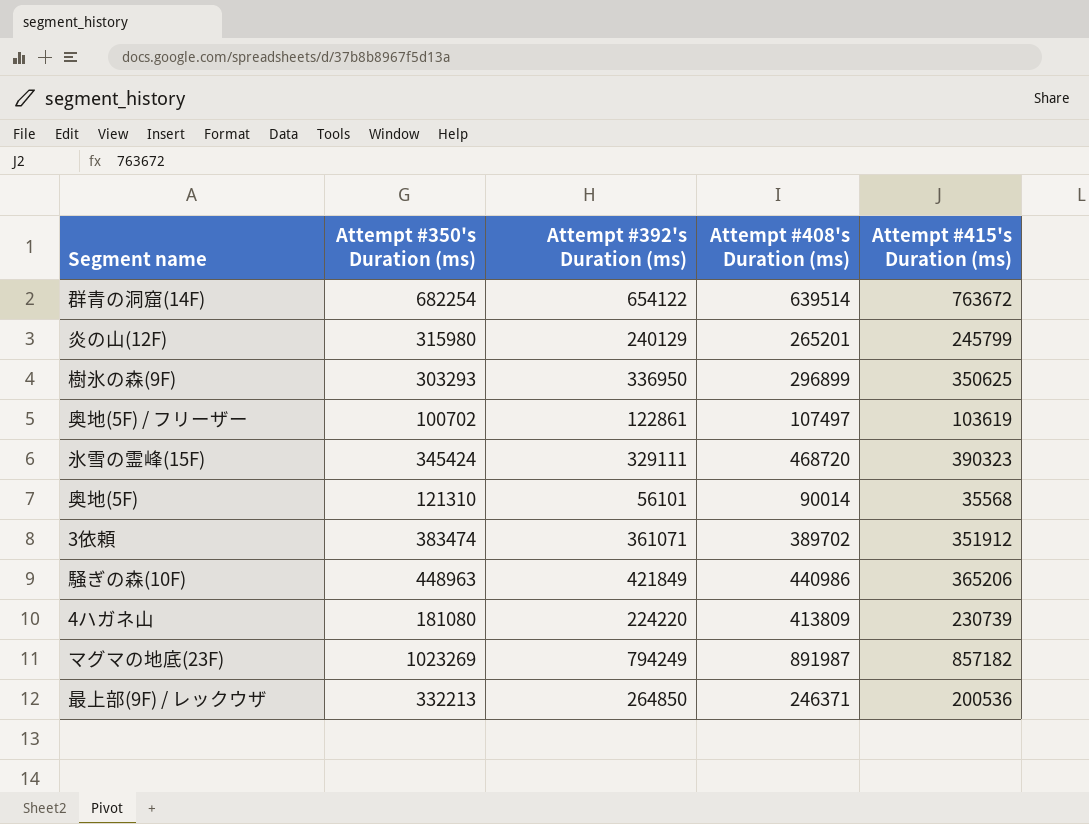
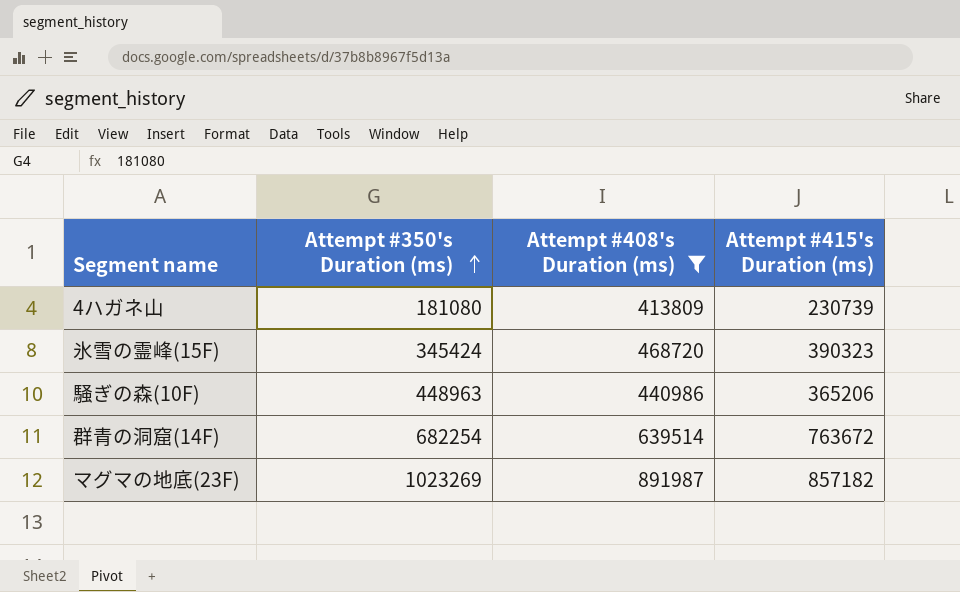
filter: none -> Attempt #408's Duration (ms) >= 413809
row order: none -> Attempt #350's Duration (ms) ascending
column Attempt #392's Duration (ms) | position: 3 -> none

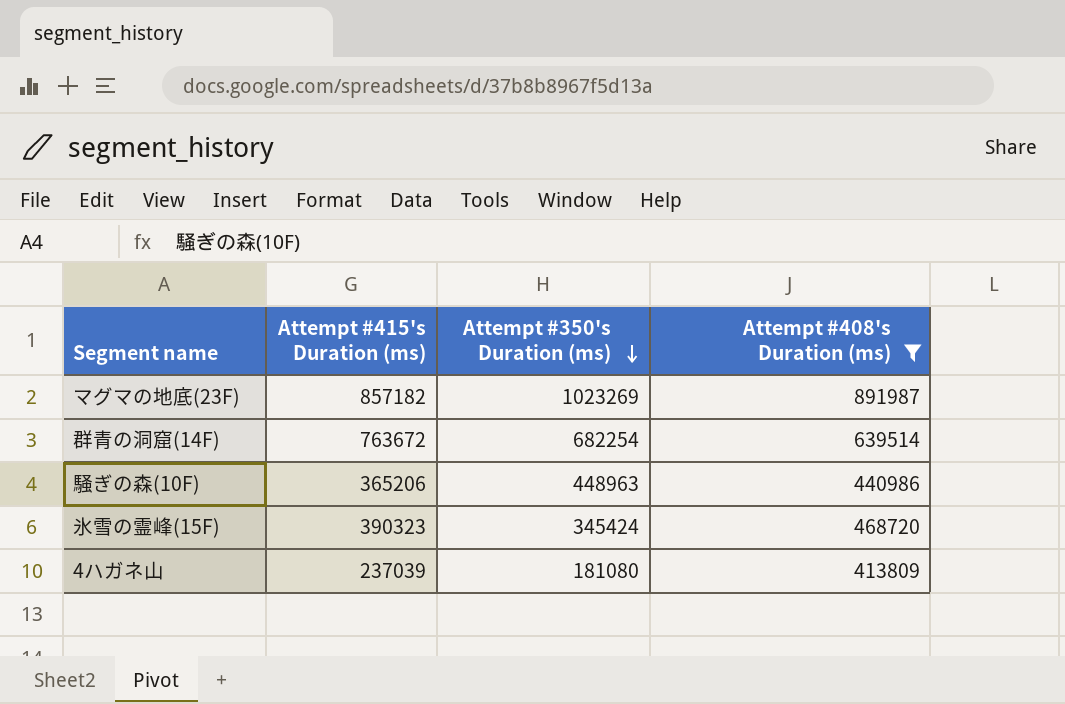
row order: Attempt #350's Duration (ms) ascending -> Attempt #350's Duration (ms) descending
column Attempt #415's Duration (ms) | position: 4 -> 2
4ハガネ山 | Attempt #415's Duration (ms): 230739 -> 237039

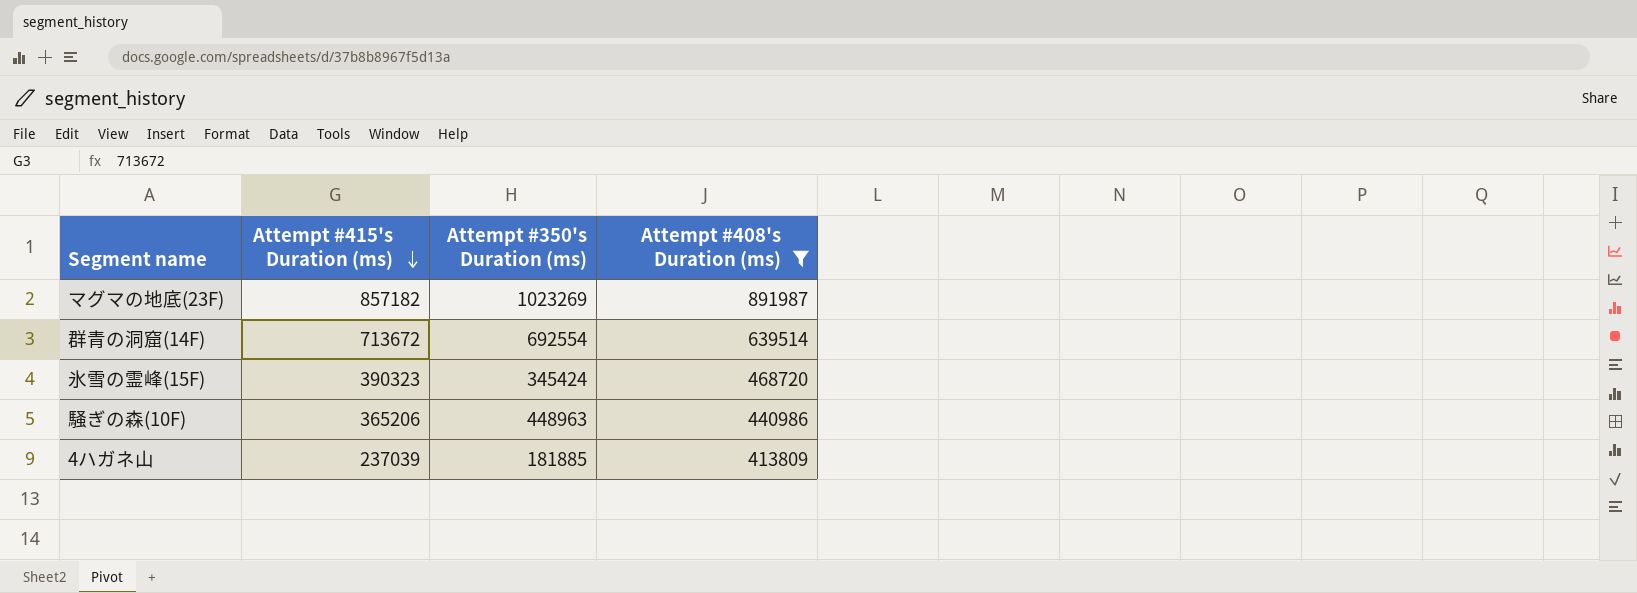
row order: Attempt #350's Duration (ms) descending -> Attempt #415's Duration (ms) descending
群青の洞窟(14F) | Attempt #415's Duration (ms): 763672 -> 713672
群青の洞窟(14F) | Attempt #350's Duration (ms): 682254 -> 692554
4ハガネ山 | Attempt #350's Duration (ms): 181080 -> 181885

